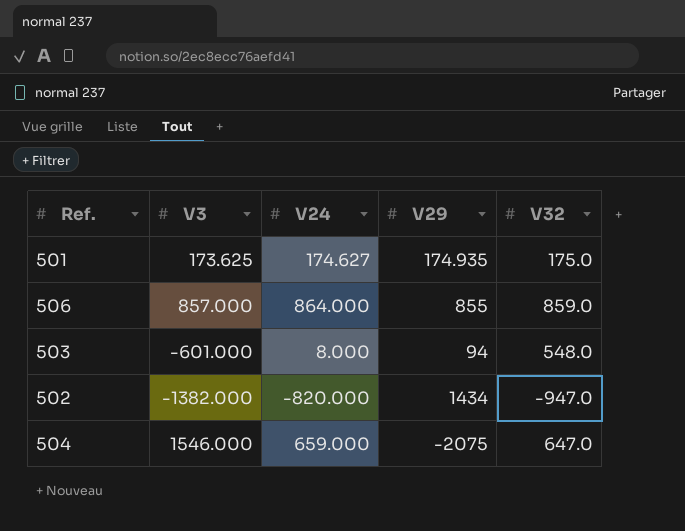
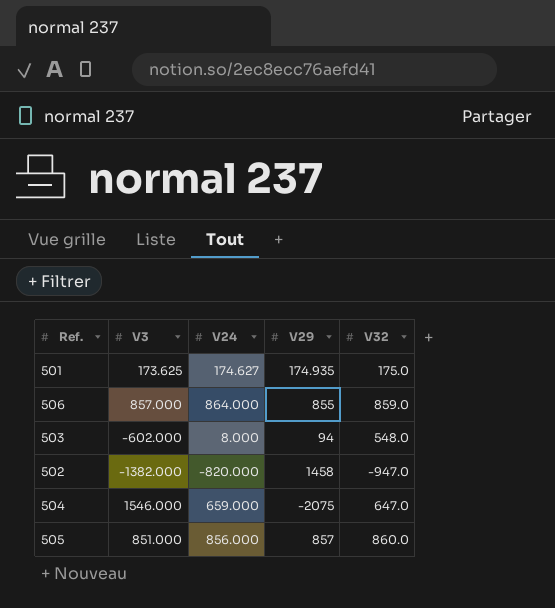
503 | V3: -601.000 -> -602.000
502 | V29: 1434 -> 1458
row 505: none -> 851.000 | 856.000 | 857 | 860.0

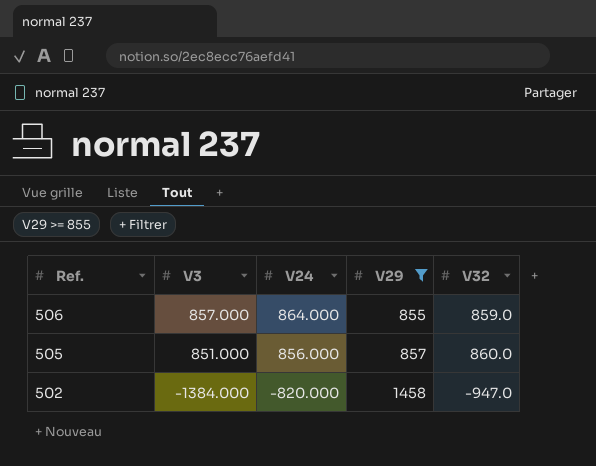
filter: none -> V29 >= 855
row order: none -> Ref. descending
502 | V3: -1382.000 -> -1384.000

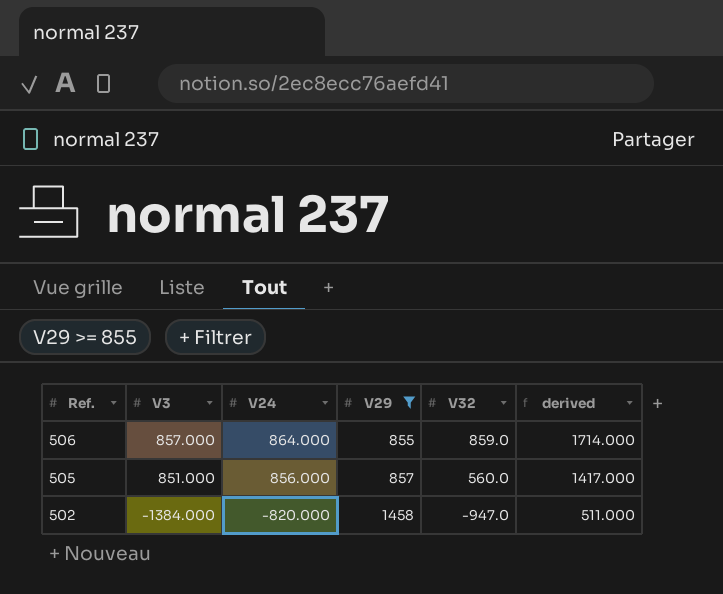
column derived | formula: none -> [V29] + [V32]
505 | V32: 860.0 -> 560.0

